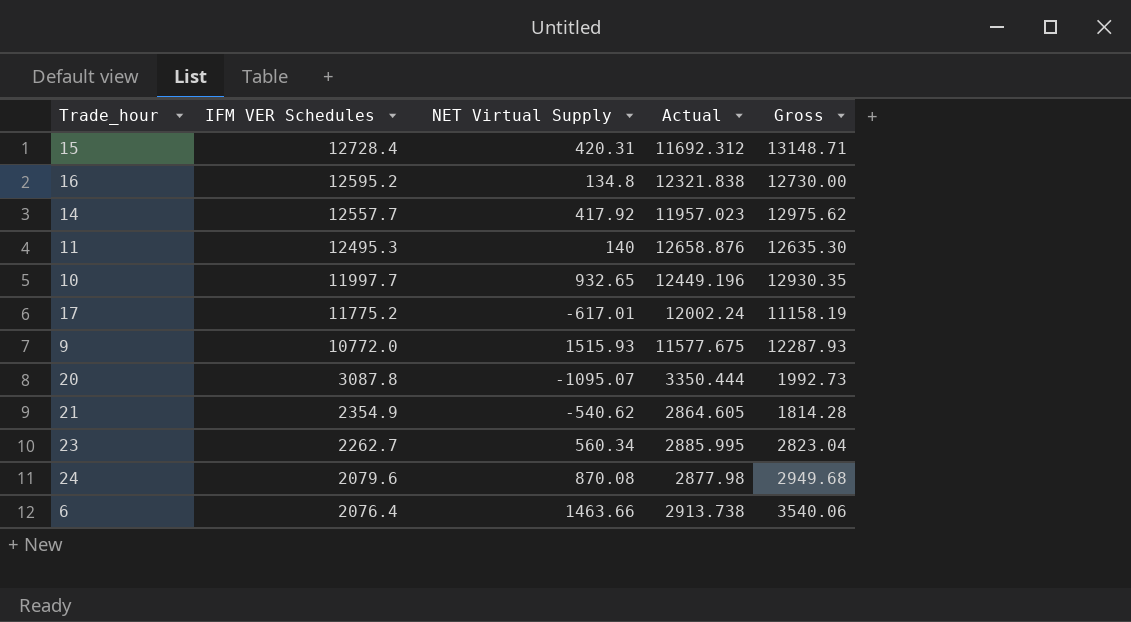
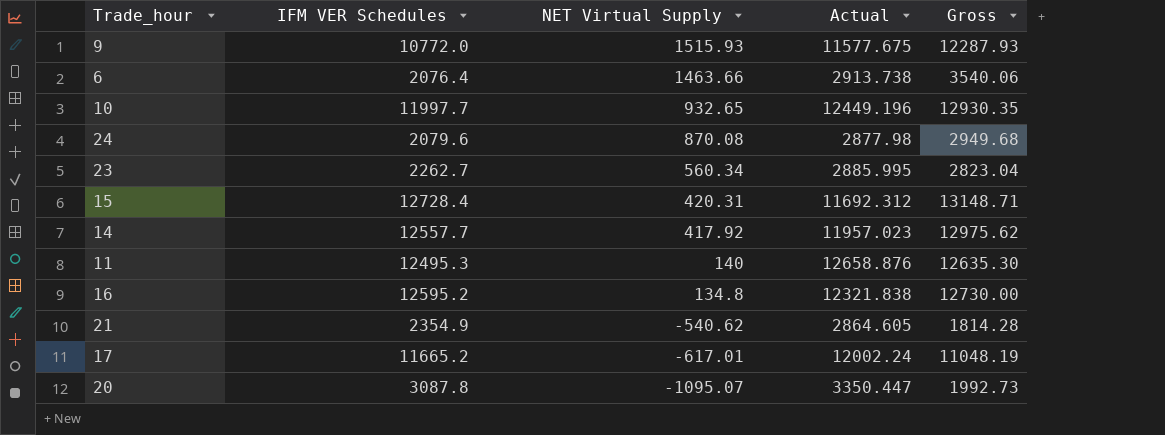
row order: IFM VER Schedules descending -> NET Virtual Supply descending
17 | IFM VER Schedules: 11775.2 -> 11665.2
17 | Gross: 11158.19 -> 11048.19
20 | Actual: 3350.444 -> 3350.447

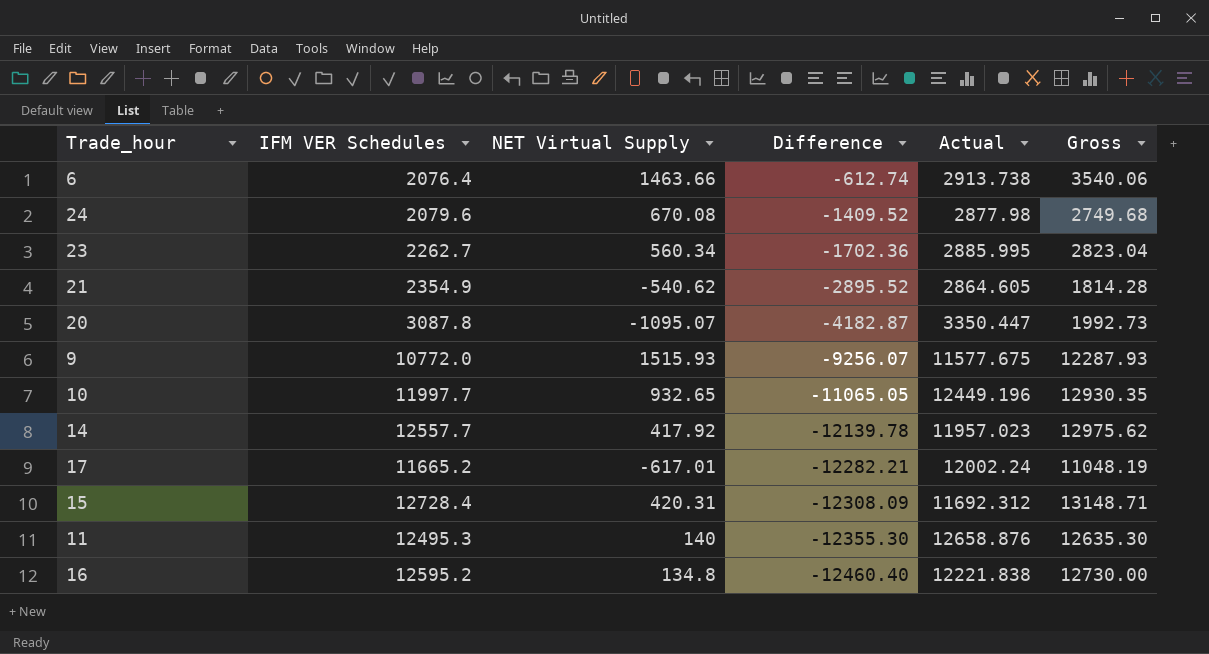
row order: NET Virtual Supply descending -> Difference descending
column Difference | formula: none -> [NET Virtual Supply] - [IFM VER Schedules]
24 | NET Virtual Supply: 870.08 -> 670.08
24 | Gross: 2949.68 -> 2749.68
16 | Actual: 12321.838 -> 12221.838

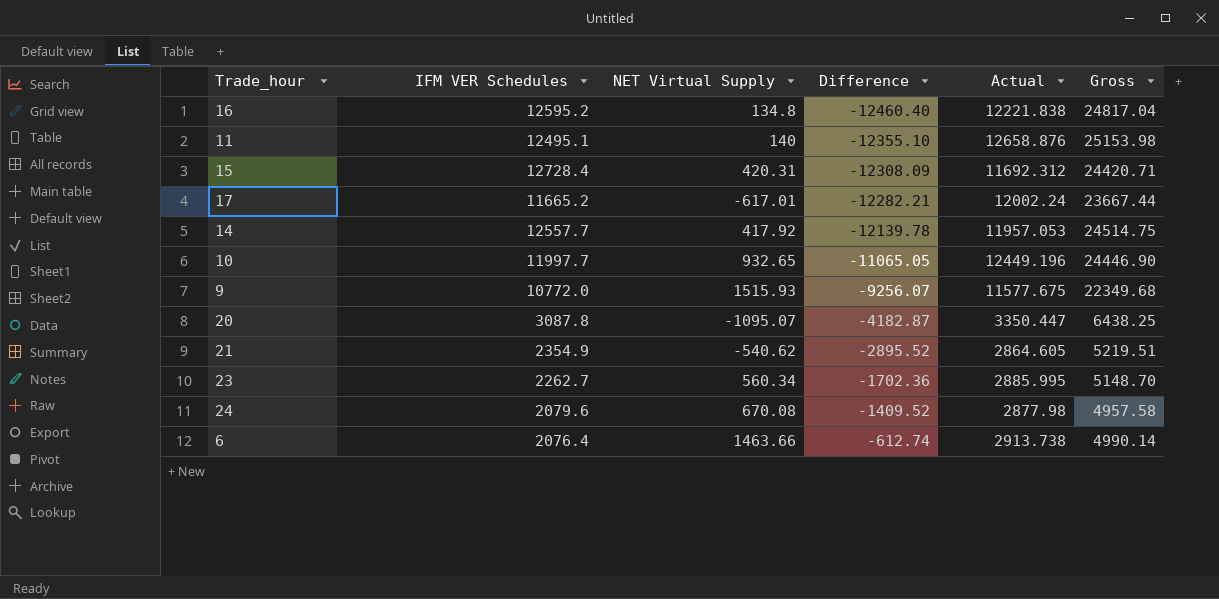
row order: Difference descending -> Difference ascending
column Gross | formula: [IFM VER Schedules] + [NET Virtual Supply] -> [IFM VER Schedules] + [Actual]
11 | IFM VER Schedules: 12495.3 -> 12495.1
11 | Difference: -12355.30 -> -12355.10
14 | Actual: 11957.023 -> 11957.053

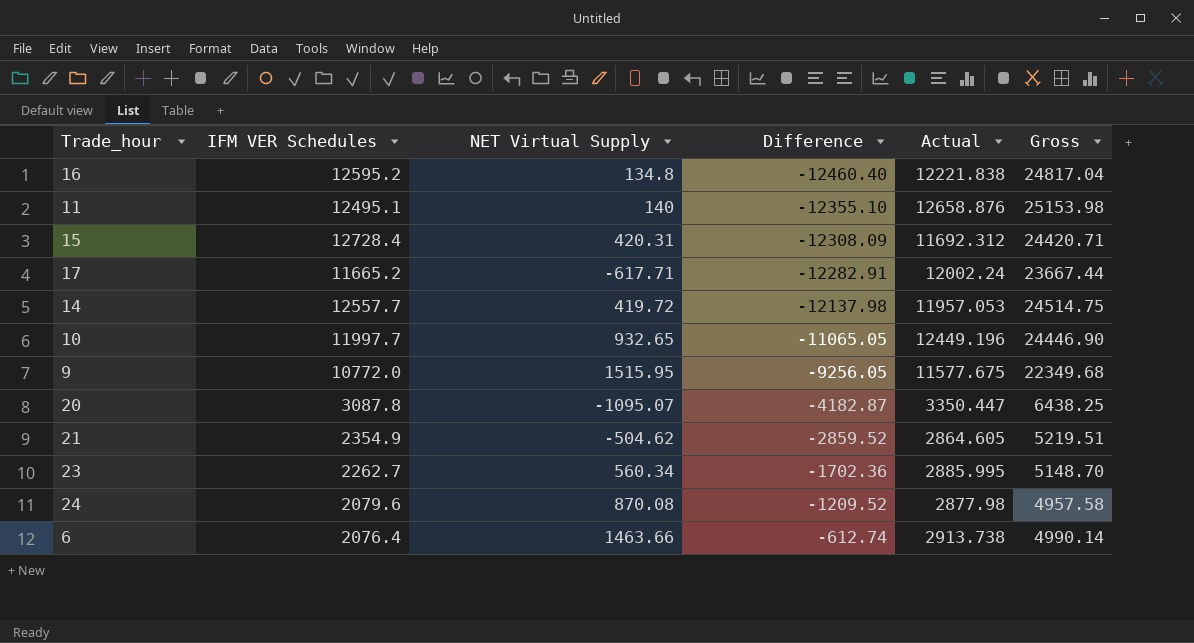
17 | NET Virtual Supply: -617.01 -> -617.71
17 | Difference: -12282.21 -> -12282.91
14 | NET Virtual Supply: 417.92 -> 419.72
14 | Difference: -12139.78 -> -12137.98
9 | NET Virtual Supply: 1515.93 -> 1515.95
9 | Difference: -9256.07 -> -9256.05
21 | NET Virtual Supply: -540.62 -> -504.62
21 | Difference: -2895.52 -> -2859.52
24 | NET Virtual Supply: 670.08 -> 870.08
24 | Difference: -1409.52 -> -1209.52

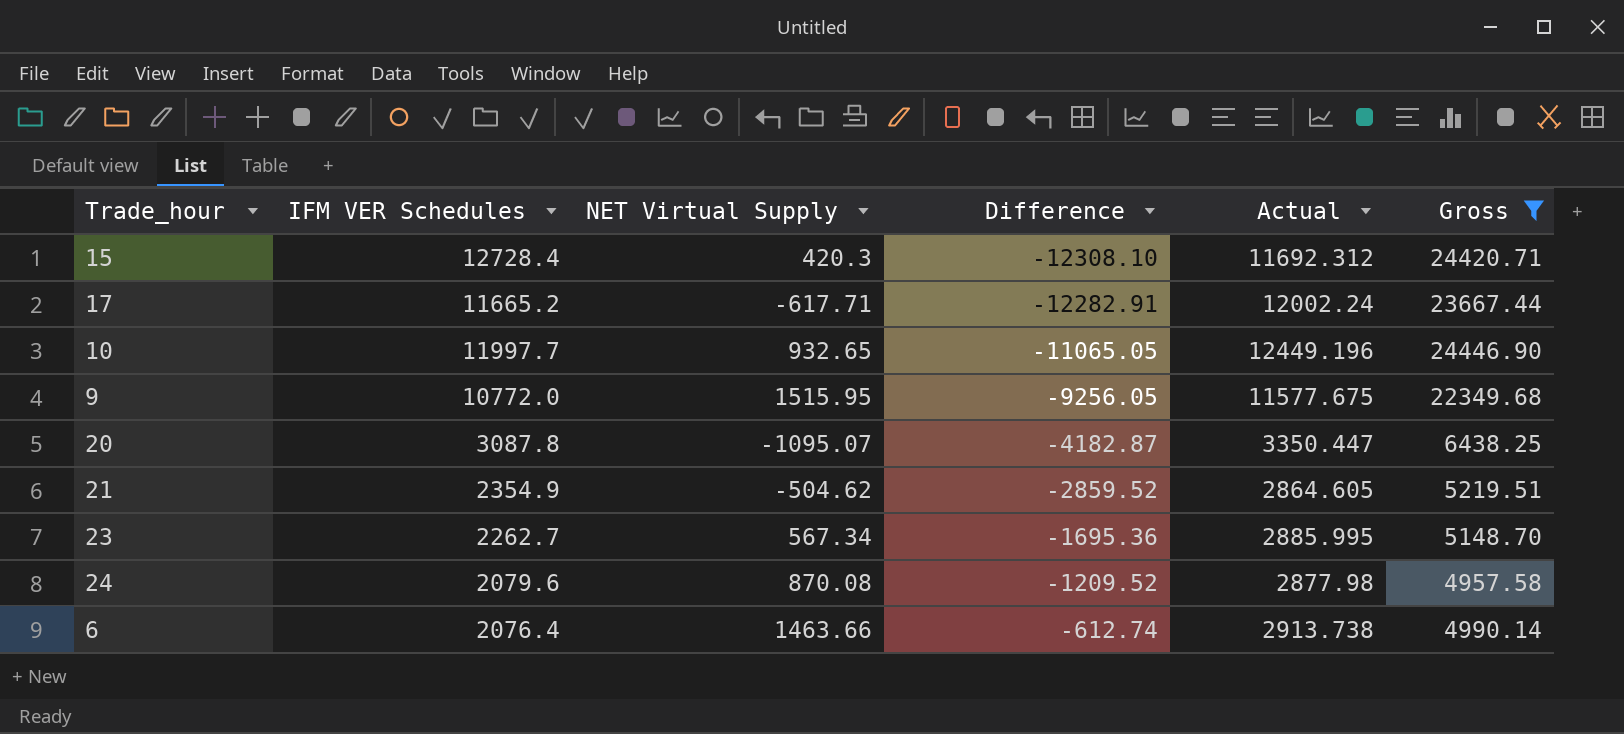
filter: none -> Gross <= 24446.90
15 | NET Virtual Supply: 420.31 -> 420.3
15 | Difference: -12308.09 -> -12308.10
23 | NET Virtual Supply: 560.34 -> 567.34
23 | Difference: -1702.36 -> -1695.36

